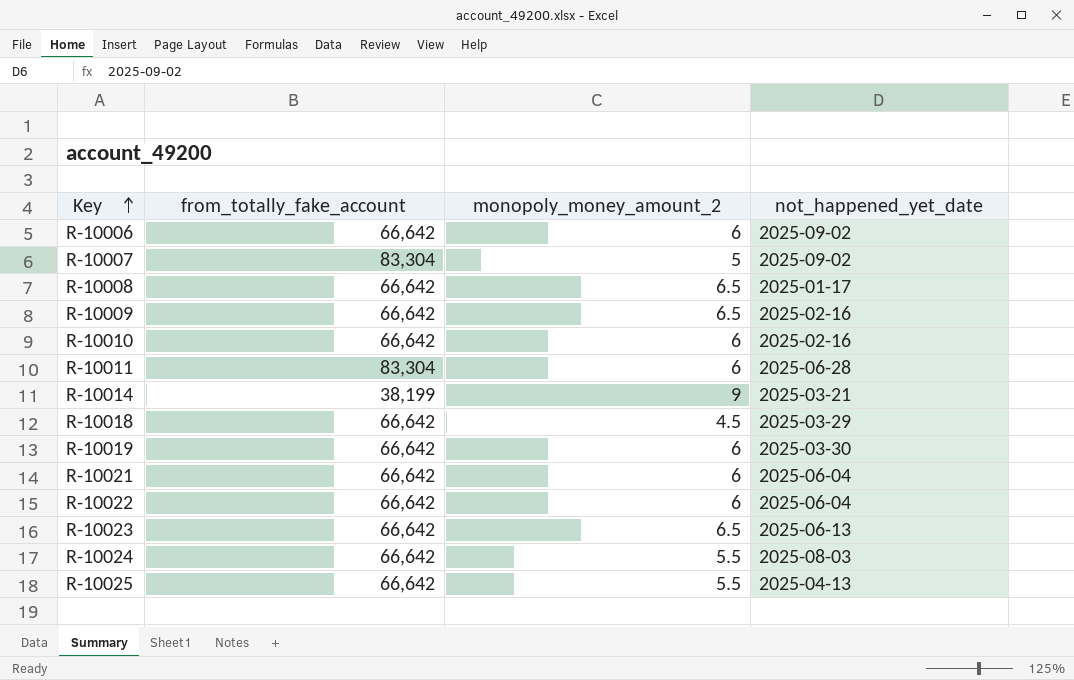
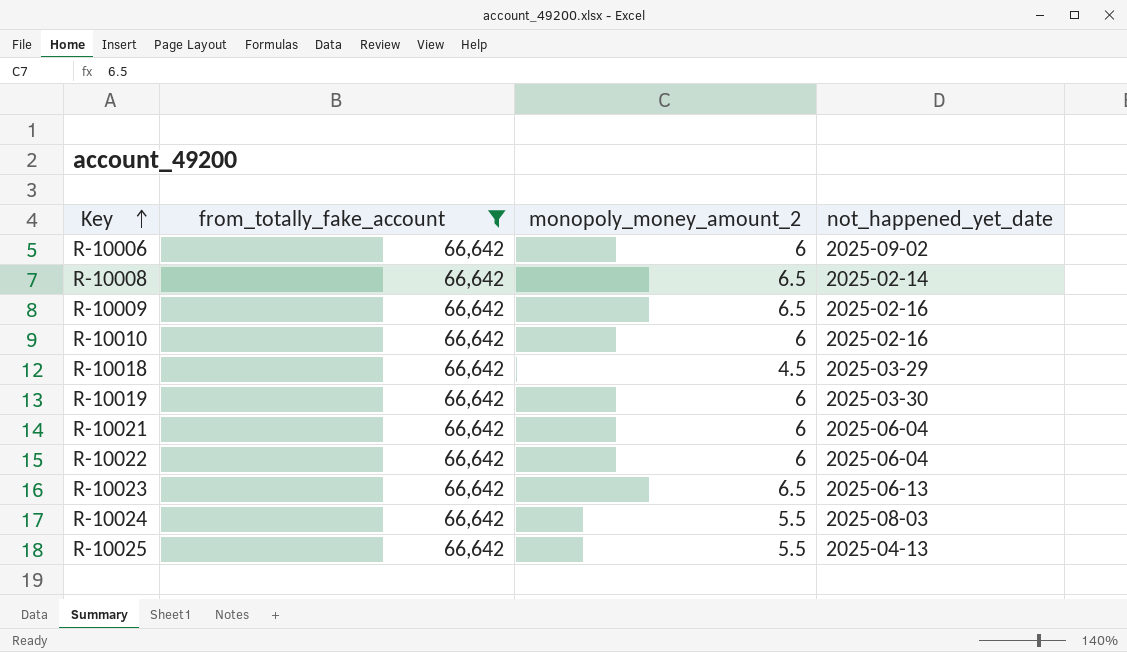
filter: none -> from_totally_fake_account = 66,642
R-10008 | not_happened_yet_date: 2025-01-17 -> 2025-02-14

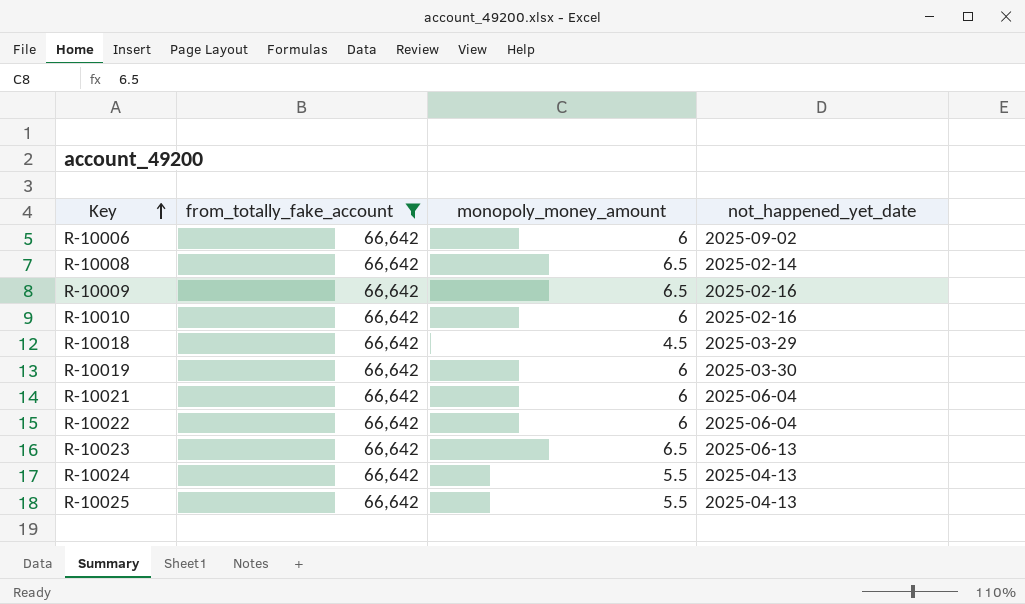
column name: monopoly_money_amount_2 -> monopoly_money_amount
R-10024 | not_happened_yet_date: 2025-08-03 -> 2025-04-13

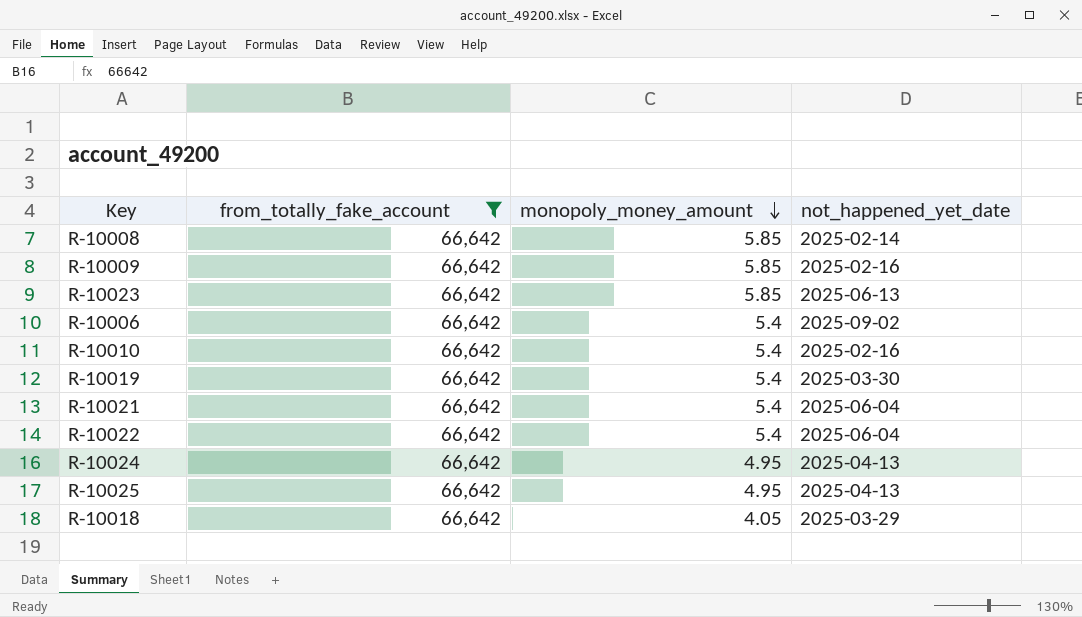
row order: Key ascending -> monopoly_money_amount descending
R-10008 | monopoly_money_amount: 6.5 -> 5.85
R-10009 | monopoly_money_amount: 6.5 -> 5.85
R-10023 | monopoly_money_amount: 6.5 -> 5.85
R-10006 | monopoly_money_amount: 6 -> 5.4
R-10010 | monopoly_money_amount: 6 -> 5.4
R-10019 | monopoly_money_amount: 6 -> 5.4
R-10021 | monopoly_money_amount: 6 -> 5.4
R-10022 | monopoly_money_amount: 6 -> 5.4
R-10024 | monopoly_money_amount: 5.5 -> 4.95
R-10025 | monopoly_money_amount: 5.5 -> 4.95
R-10018 | monopoly_money_amount: 4.5 -> 4.05

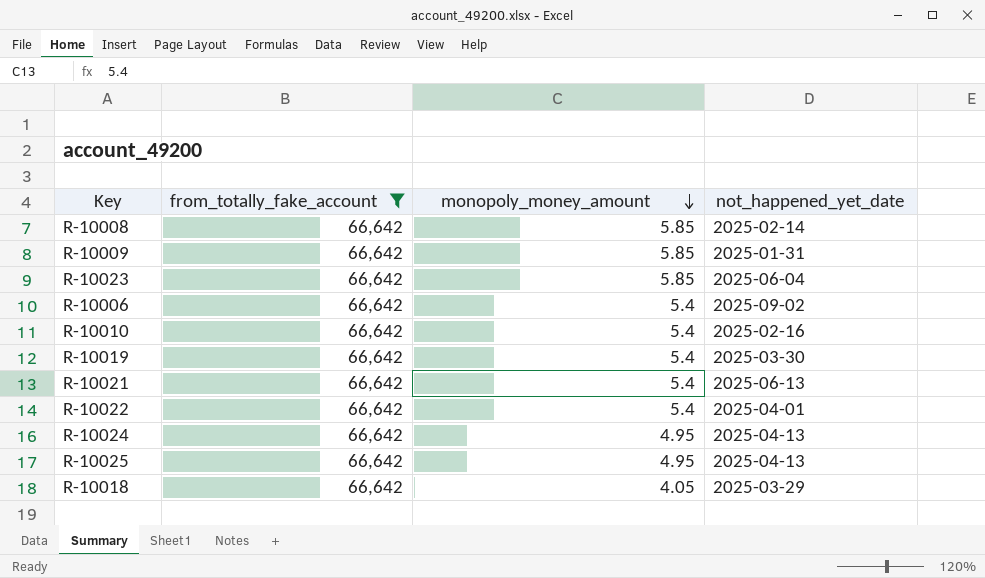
R-10009 | not_happened_yet_date: 2025-02-16 -> 2025-01-31
R-10023 | not_happened_yet_date: 2025-06-13 -> 2025-06-04
R-10021 | not_happened_yet_date: 2025-06-04 -> 2025-06-13
R-10022 | not_happened_yet_date: 2025-06-04 -> 2025-04-01

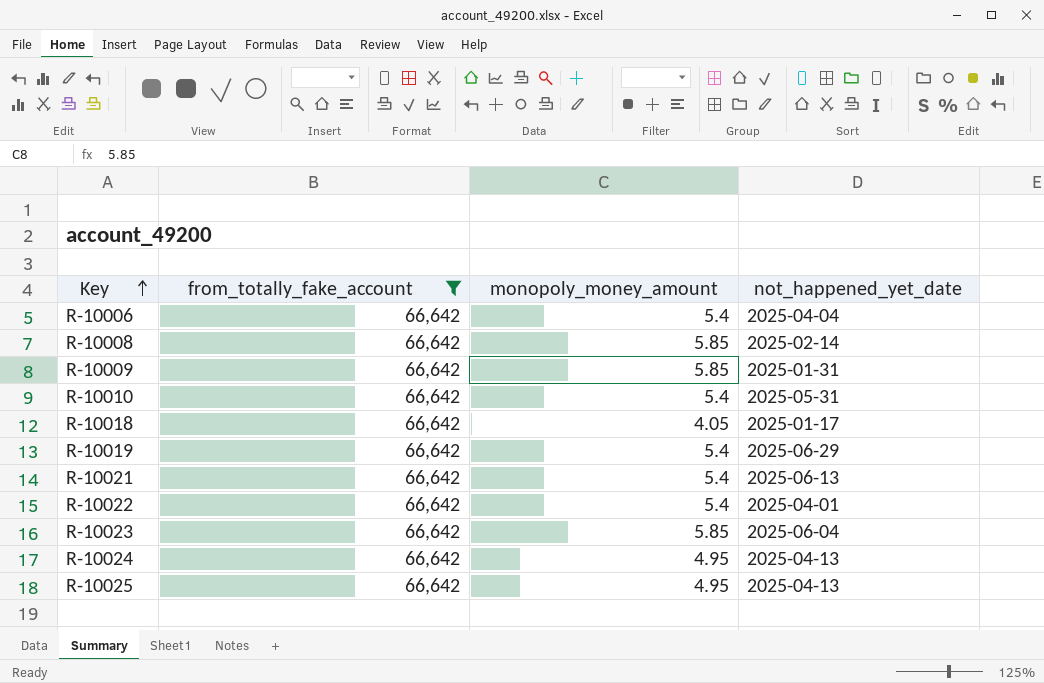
row order: monopoly_money_amount descending -> Key ascending
R-10006 | not_happened_yet_date: 2025-09-02 -> 2025-04-04
R-10010 | not_happened_yet_date: 2025-02-16 -> 2025-05-31
R-10018 | not_happened_yet_date: 2025-03-29 -> 2025-01-17
R-10019 | not_happened_yet_date: 2025-03-30 -> 2025-06-29

